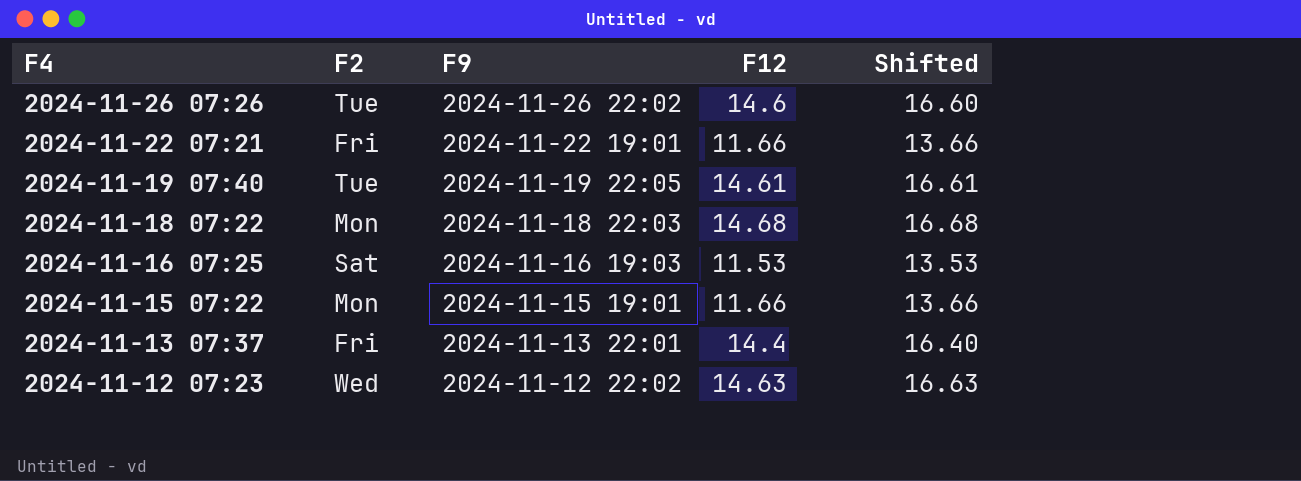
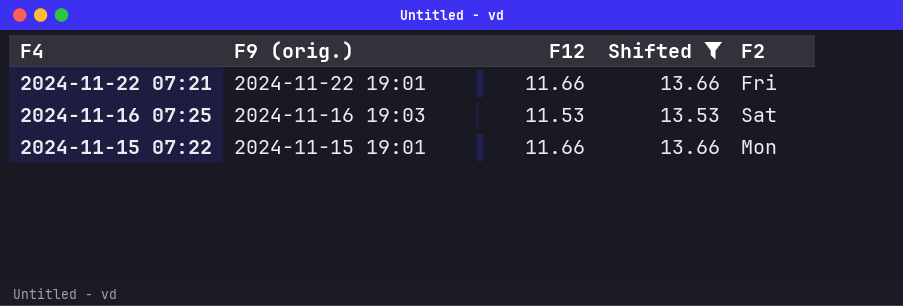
filter: none -> Shifted <= 13.66
column name: F9 -> F9 (orig.)
column F2 | position: 2 -> 5

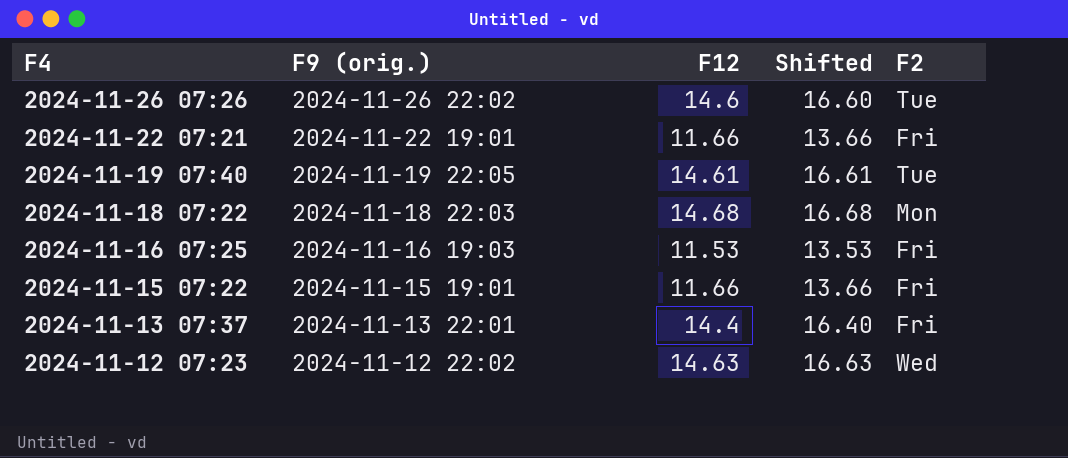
filter: Shifted <= 13.66 -> none
2024-11-16 07:25 | F2: Sat -> Fri
2024-11-15 07:22 | F2: Mon -> Fri

